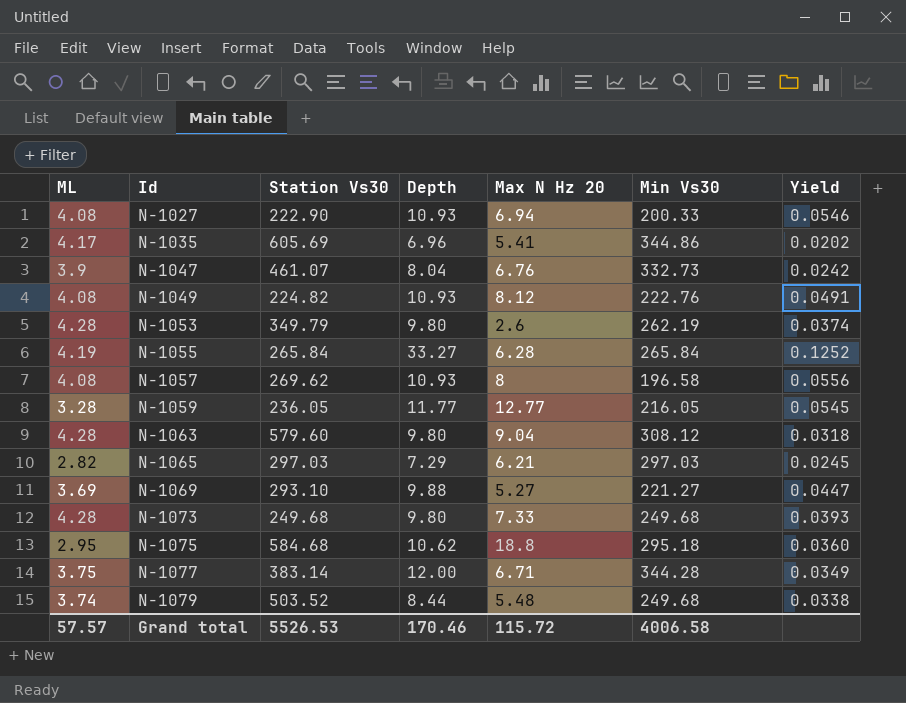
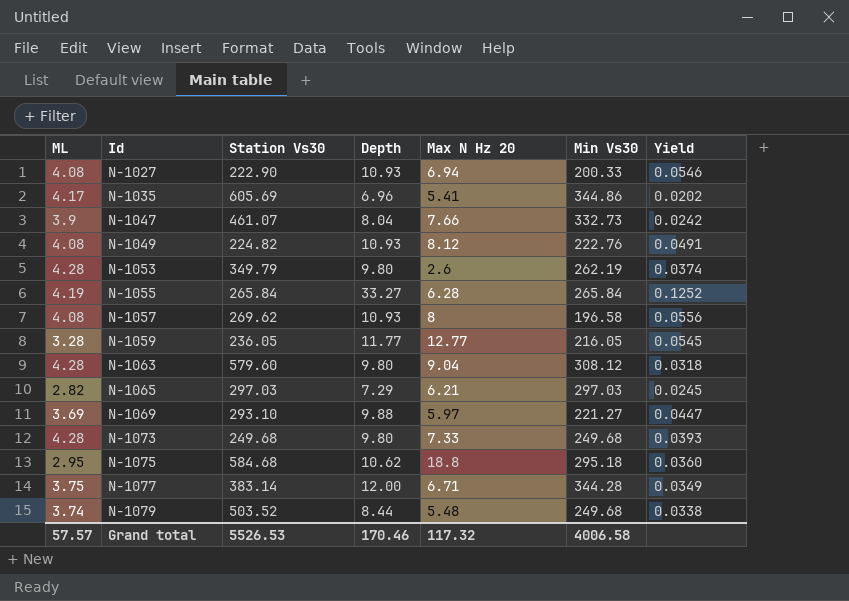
N-1047 | Max N Hz 20: 6.76 -> 7.66
N-1069 | Max N Hz 20: 5.27 -> 5.97
Grand total | Max N Hz 20: 115.72 -> 117.32

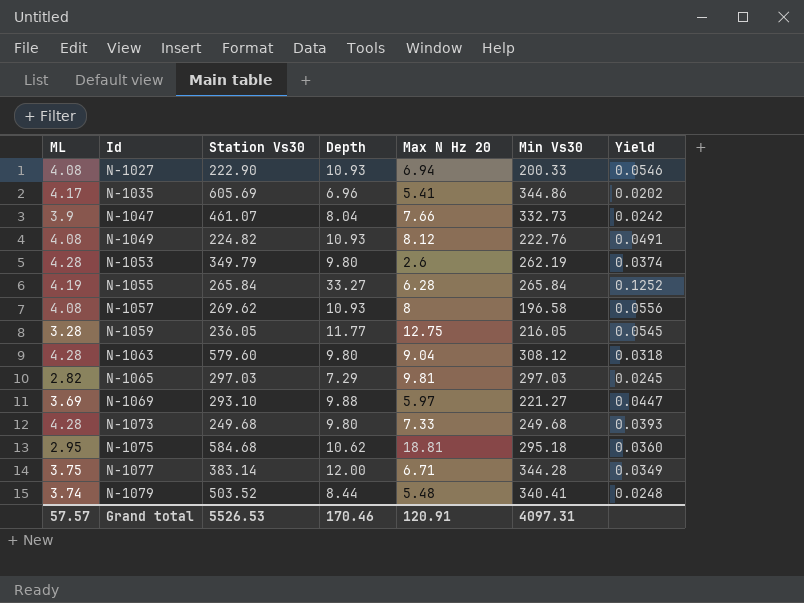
N-1059 | Max N Hz 20: 12.77 -> 12.75
N-1065 | Max N Hz 20: 6.21 -> 9.81
N-1075 | Max N Hz 20: 18.8 -> 18.81
N-1079 | Min Vs30: 249.68 -> 340.41
N-1079 | Yield: 0.0338 -> 0.0248
Grand total | Max N Hz 20: 117.32 -> 120.91
Grand total | Min Vs30: 4006.58 -> 4097.31

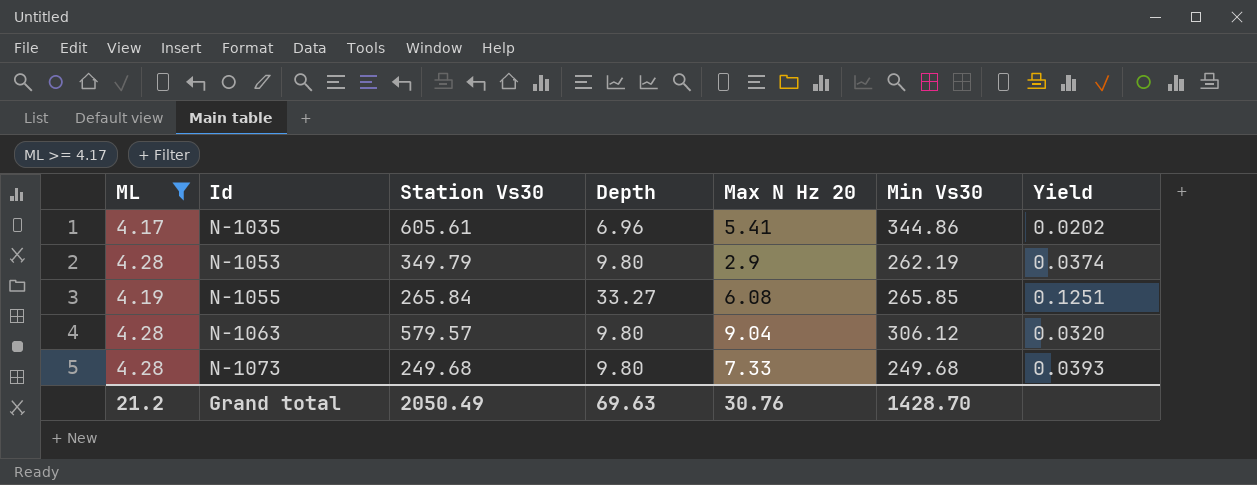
filter: none -> ML >= 4.17
N-1035 | Station Vs30: 605.69 -> 605.61
N-1053 | Max N Hz 20: 2.6 -> 2.9
N-1055 | Max N Hz 20: 6.28 -> 6.08
N-1055 | Min Vs30: 265.84 -> 265.85
N-1055 | Yield: 0.1252 -> 0.1251
N-1063 | Station Vs30: 579.60 -> 579.57
N-1063 | Min Vs30: 308.12 -> 306.12
N-1063 | Yield: 0.0318 -> 0.0320
Grand total | ML: 57.57 -> 21.2
Grand total | Station Vs30: 5526.53 -> 2050.49
Grand total | Depth: 170.46 -> 69.63
Grand total | Max N Hz 20: 120.91 -> 30.76
Grand total | Min Vs30: 4097.31 -> 1428.70

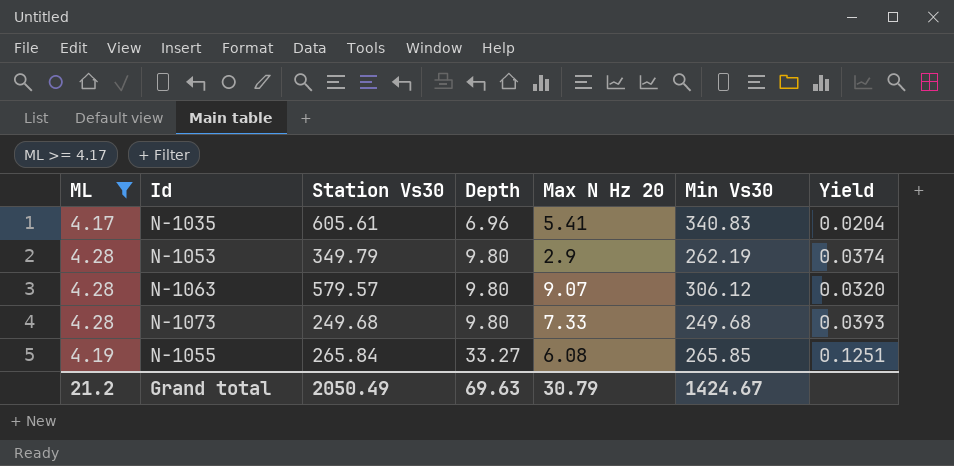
row order: Id ascending -> Depth ascending
N-1035 | Min Vs30: 344.86 -> 340.83
N-1035 | Yield: 0.0202 -> 0.0204
N-1063 | Max N Hz 20: 9.04 -> 9.07
Grand total | Max N Hz 20: 30.76 -> 30.79
Grand total | Min Vs30: 1428.70 -> 1424.67

